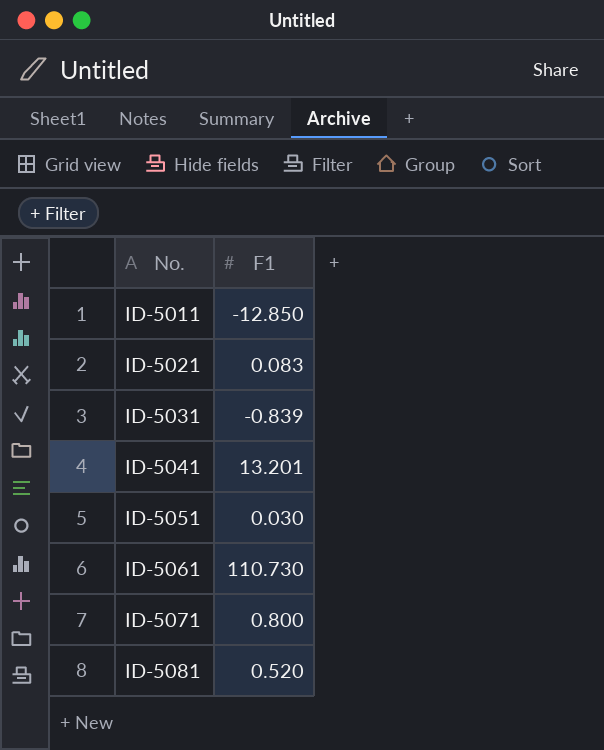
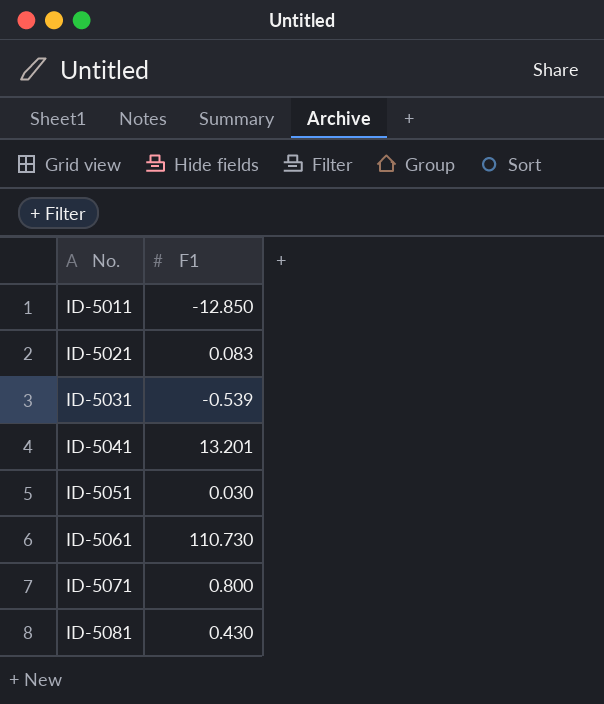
ID-5031 | F1: -0.839 -> -0.539
ID-5081 | F1: 0.520 -> 0.430

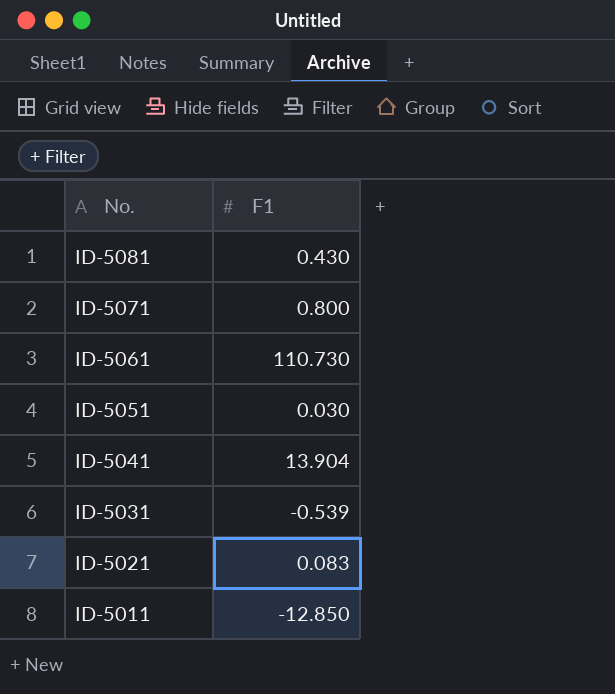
row order: No. ascending -> No. descending
ID-5041 | F1: 13.201 -> 13.904

